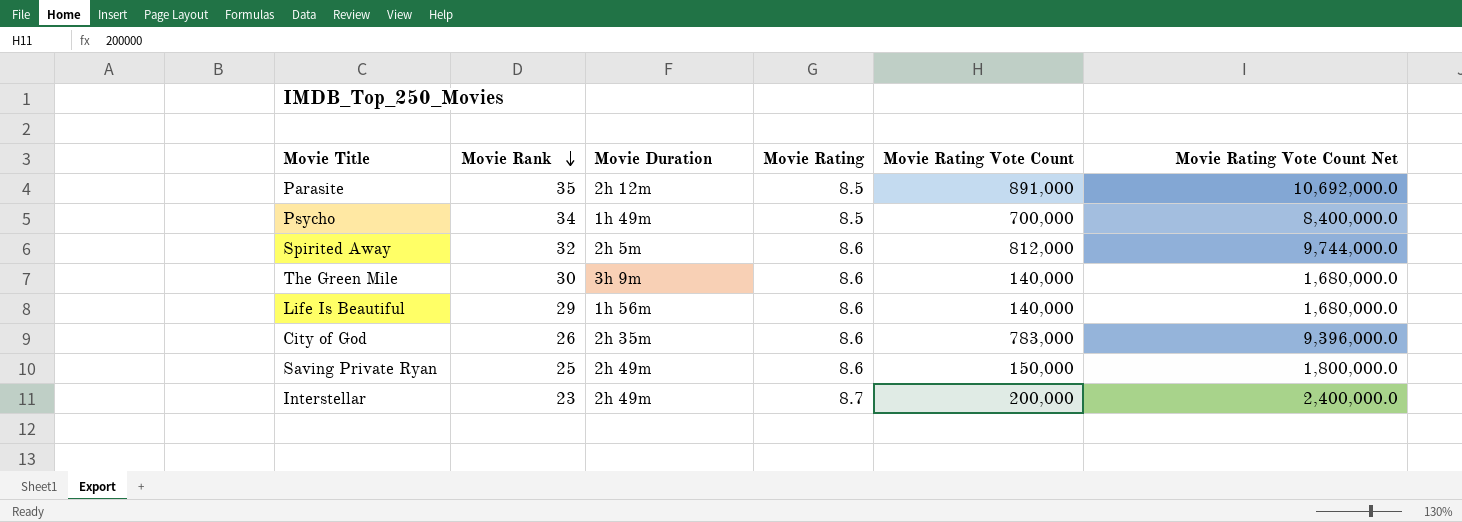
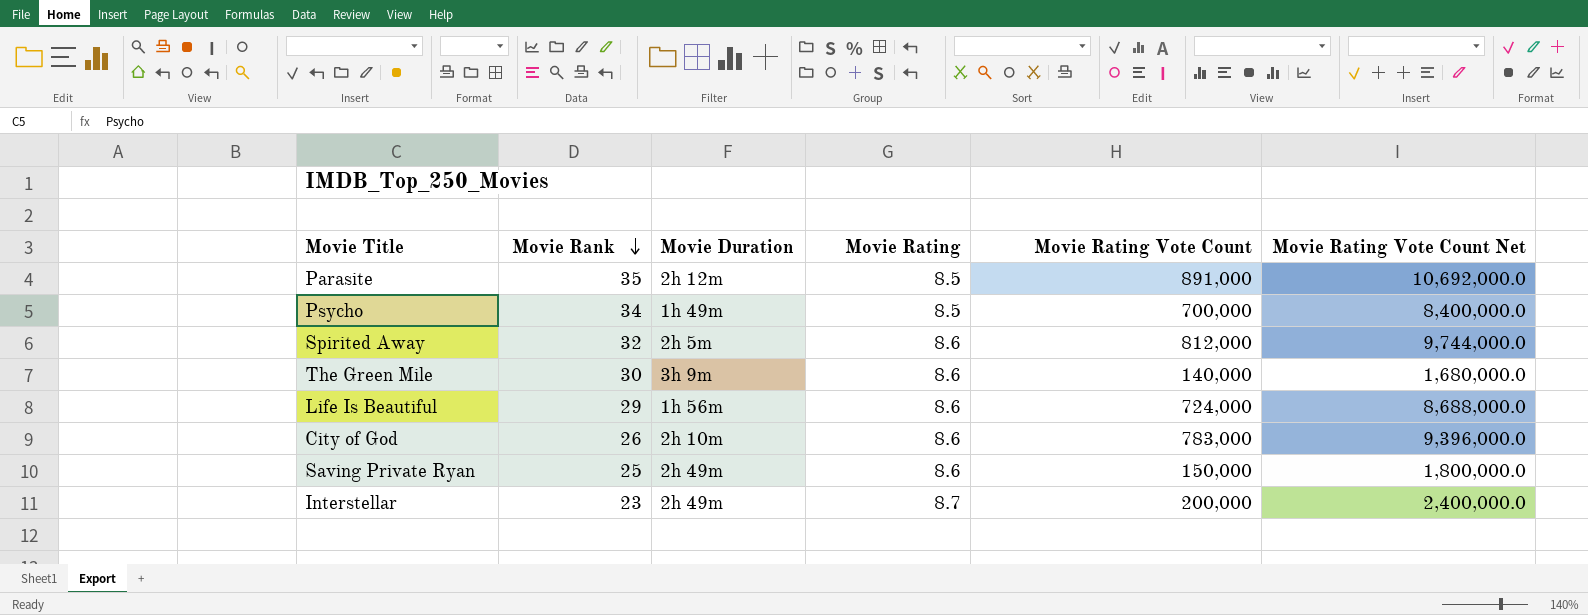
Life Is Beautiful | Movie Rating Vote Count: 140,000 -> 724,000
Life Is Beautiful | Movie Rating Vote Count Net: 1,680,000.0 -> 8,688,000.0
City of God | Movie Duration: 2h 35m -> 2h 10m

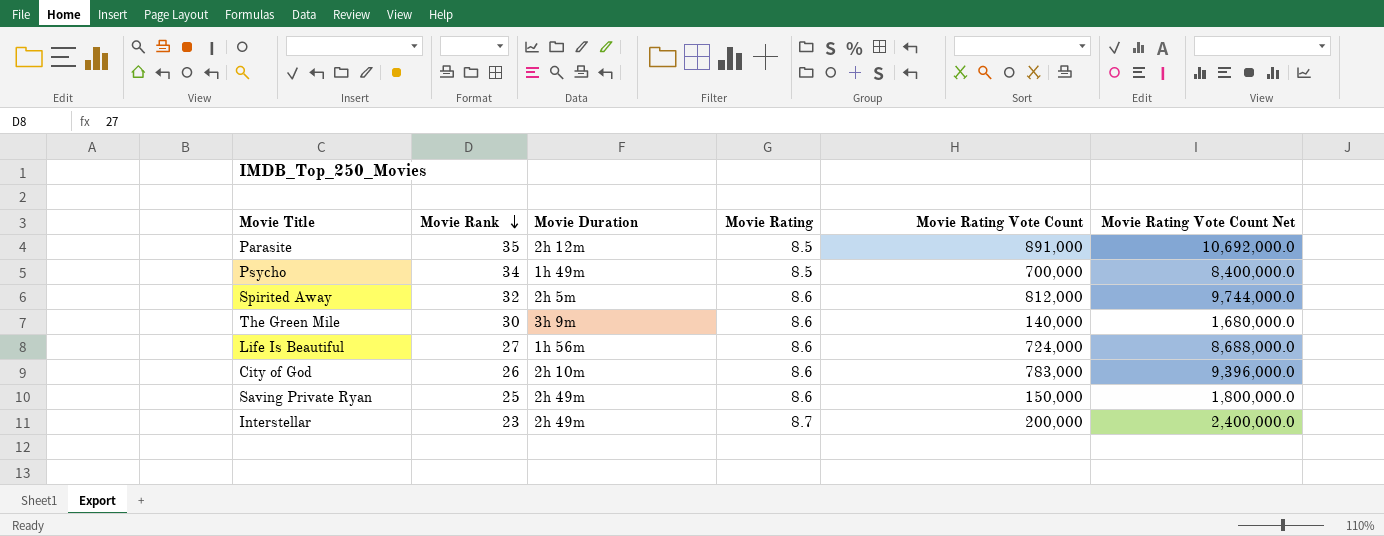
Life Is Beautiful | Movie Rank: 29 -> 27

